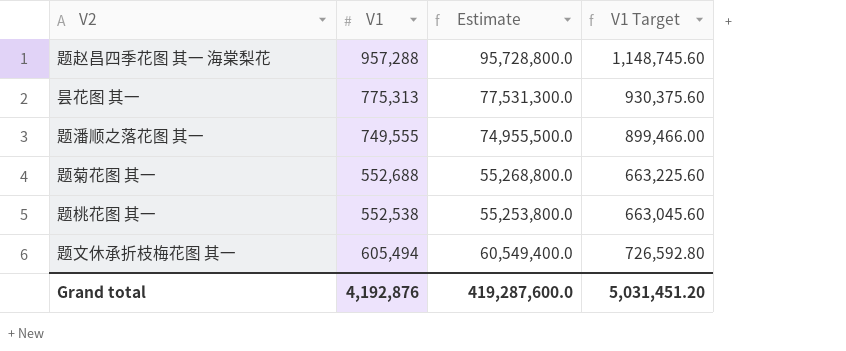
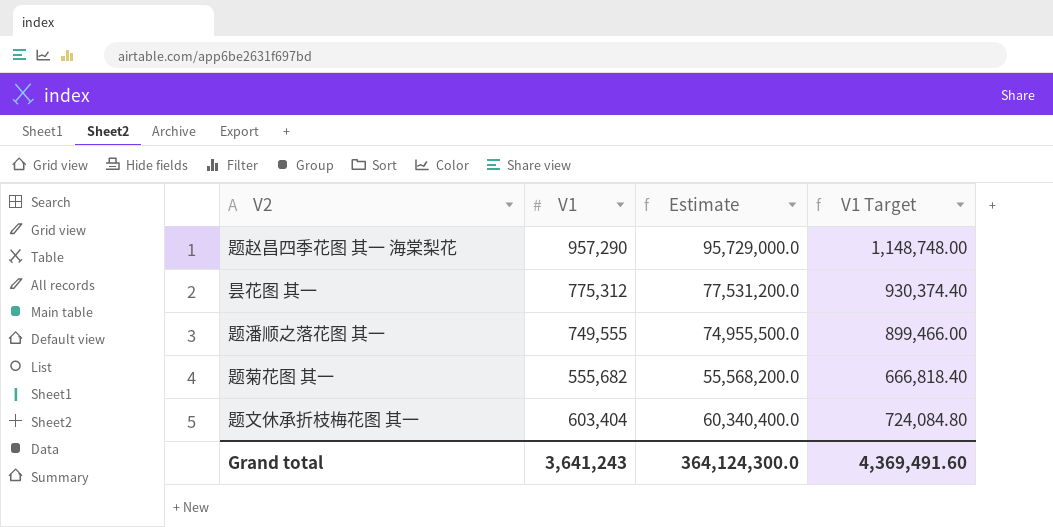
row 题桃花图 其一: 552,538 | 55,253,800.0 | 663,045.60 -> none
题赵昌四季花图 其一 海棠梨花 | V1: 957,288 -> 957,290
题赵昌四季花图 其一 海棠梨花 | Estimate: 95,728,800.0 -> 95,729,000.0
题赵昌四季花图 其一 海棠梨花 | V1 Target: 1,148,745.60 -> 1,148,748.00
昙花图 其一 | V1: 775,313 -> 775,312
昙花图 其一 | Estimate: 77,531,300.0 -> 77,531,200.0
昙花图 其一 | V1 Target: 930,375.60 -> 930,374.40
题菊花图 其一 | V1: 552,688 -> 555,682
题菊花图 其一 | Estimate: 55,268,800.0 -> 55,568,200.0
题菊花图 其一 | V1 Target: 663,225.60 -> 666,818.40
题文休承折枝梅花图 其一 | V1: 605,494 -> 603,404
题文休承折枝梅花图 其一 | Estimate: 60,549,400.0 -> 60,340,400.0
题文休承折枝梅花图 其一 | V1 Target: 726,592.80 -> 724,084.80
Grand total | V1: 4,192,876 -> 3,641,243
Grand total | Estimate: 419,287,600.0 -> 364,124,300.0
Grand total | V1 Target: 5,031,451.20 -> 4,369,491.60

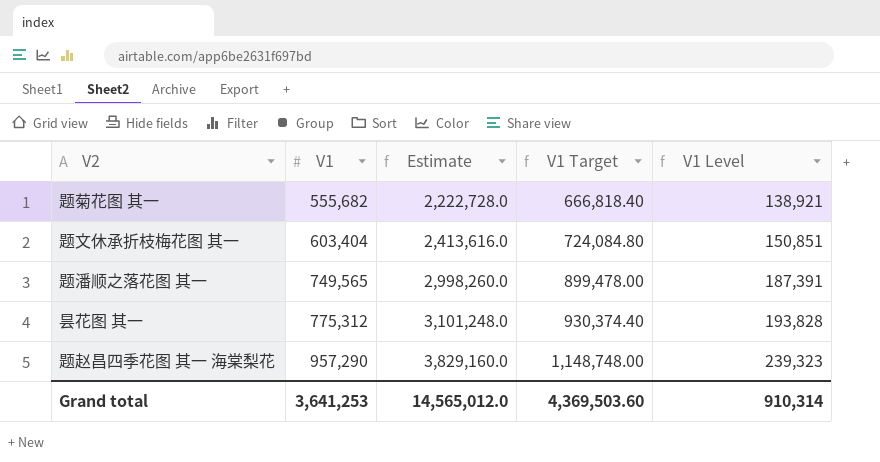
row order: none -> V1 ascending
column Estimate | formula: [V1] * 100 -> [V1] * 4
column V1 Level | formula: none -> [V1] * 0.25
题潘顺之落花图 其一 | V1: 749,555 -> 749,565
题潘顺之落花图 其一 | V1 Target: 899,466.00 -> 899,478.00
Grand total | V1: 3,641,243 -> 3,641,253
Grand total | Estimate: 364,124,300.0 -> 14,565,012.0
Grand total | V1 Target: 4,369,491.60 -> 4,369,503.60

